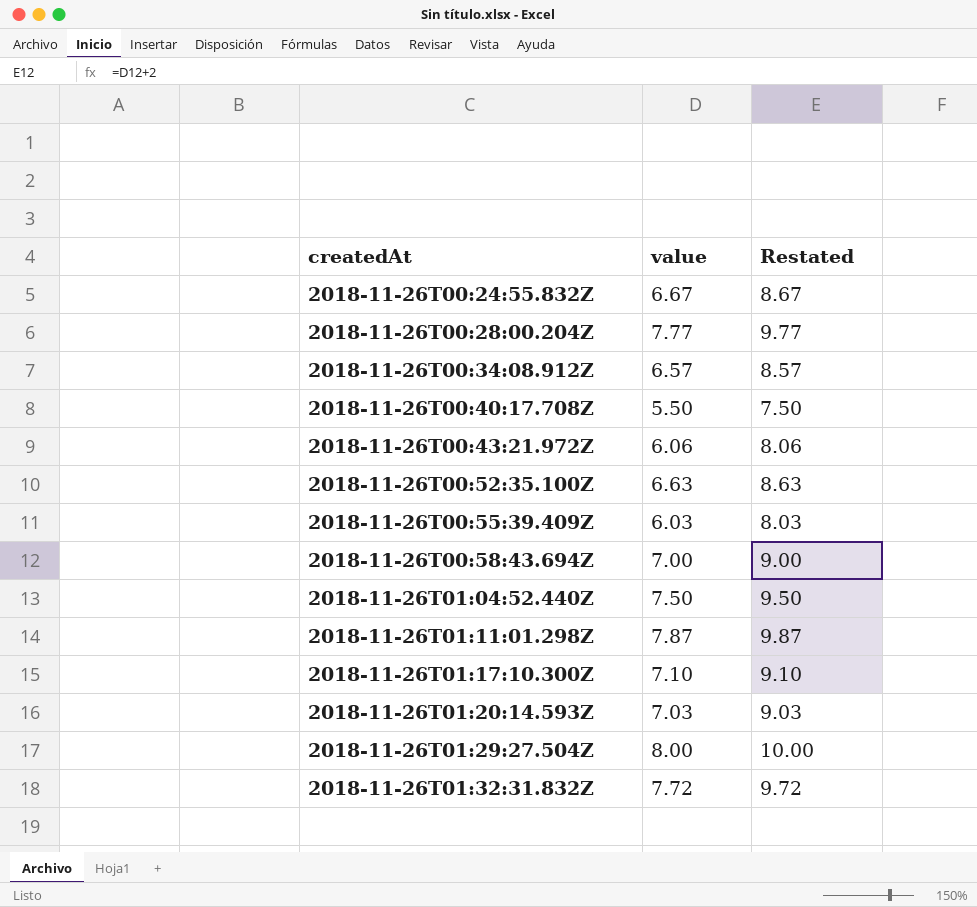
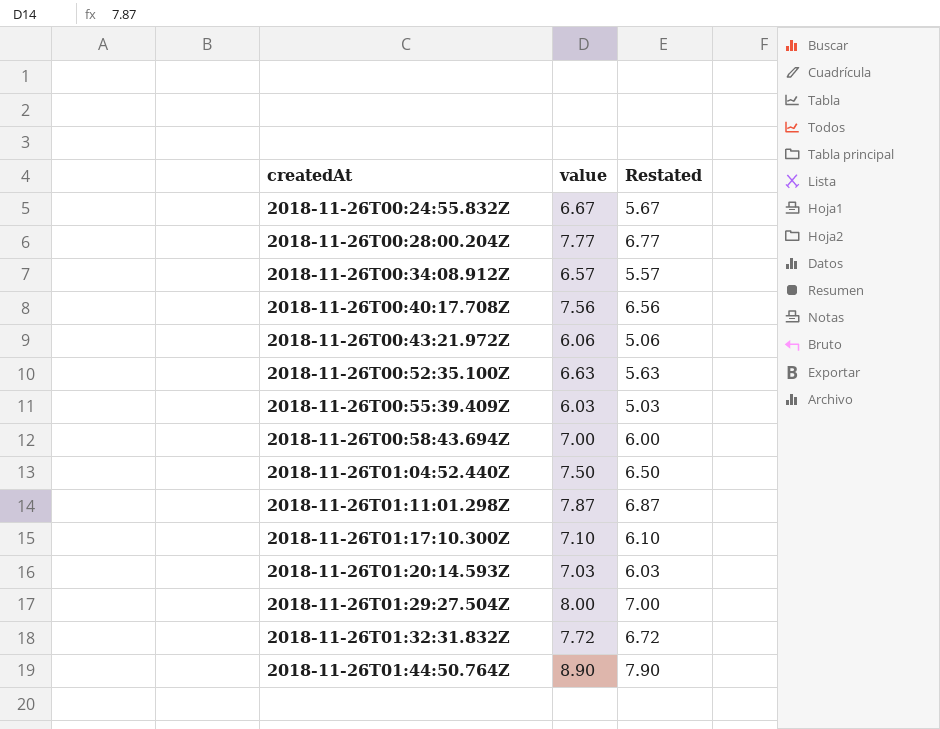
column Restated | formula: [value] + 2 -> [value] - 1
2018-11-26T00:40:17.708Z | value: 5.50 -> 7.56
row 2018-11-26T01:44:50.764Z: none -> 8.90 | 7.90

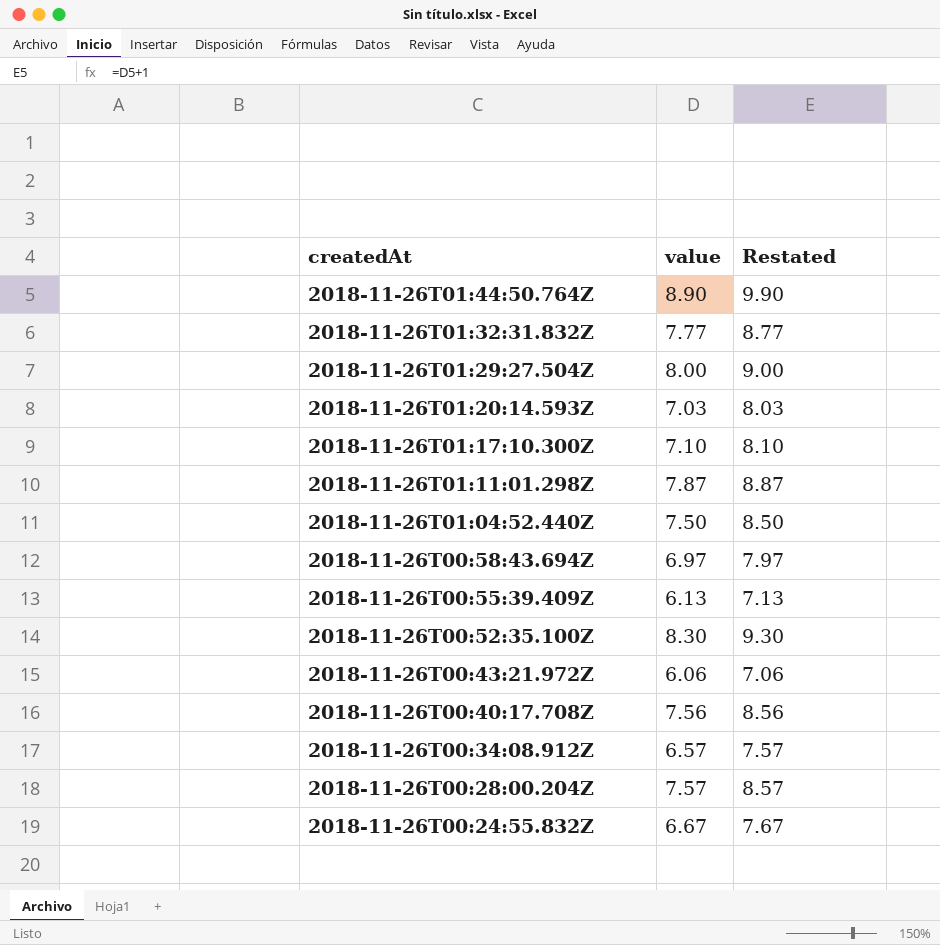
row order: createdAt ascending -> createdAt descending
column Restated | formula: [value] - 1 -> [value] + 1
2018-11-26T01:32:31.832Z | value: 7.72 -> 7.77
2018-11-26T00:58:43.694Z | value: 7.00 -> 6.97
2018-11-26T00:55:39.409Z | value: 6.03 -> 6.13
2018-11-26T00:52:35.100Z | value: 6.63 -> 8.30
2018-11-26T00:28:00.204Z | value: 7.77 -> 7.57

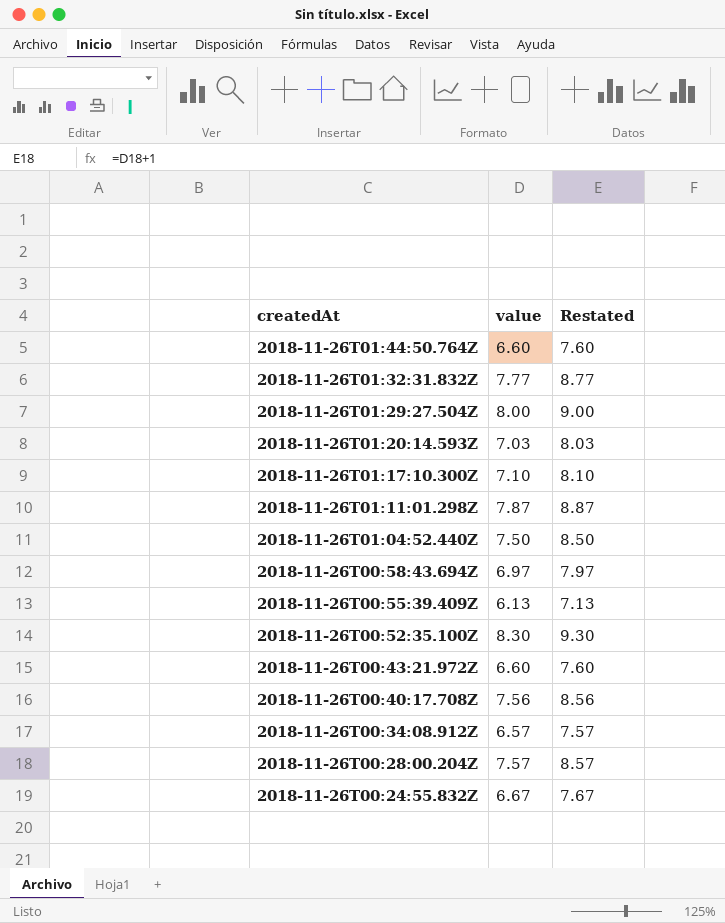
2018-11-26T01:44:50.764Z | value: 8.90 -> 6.60
2018-11-26T01:44:50.764Z | Restated: 9.90 -> 7.60
2018-11-26T00:43:21.972Z | value: 6.06 -> 6.60
2018-11-26T00:43:21.972Z | Restated: 7.06 -> 7.60

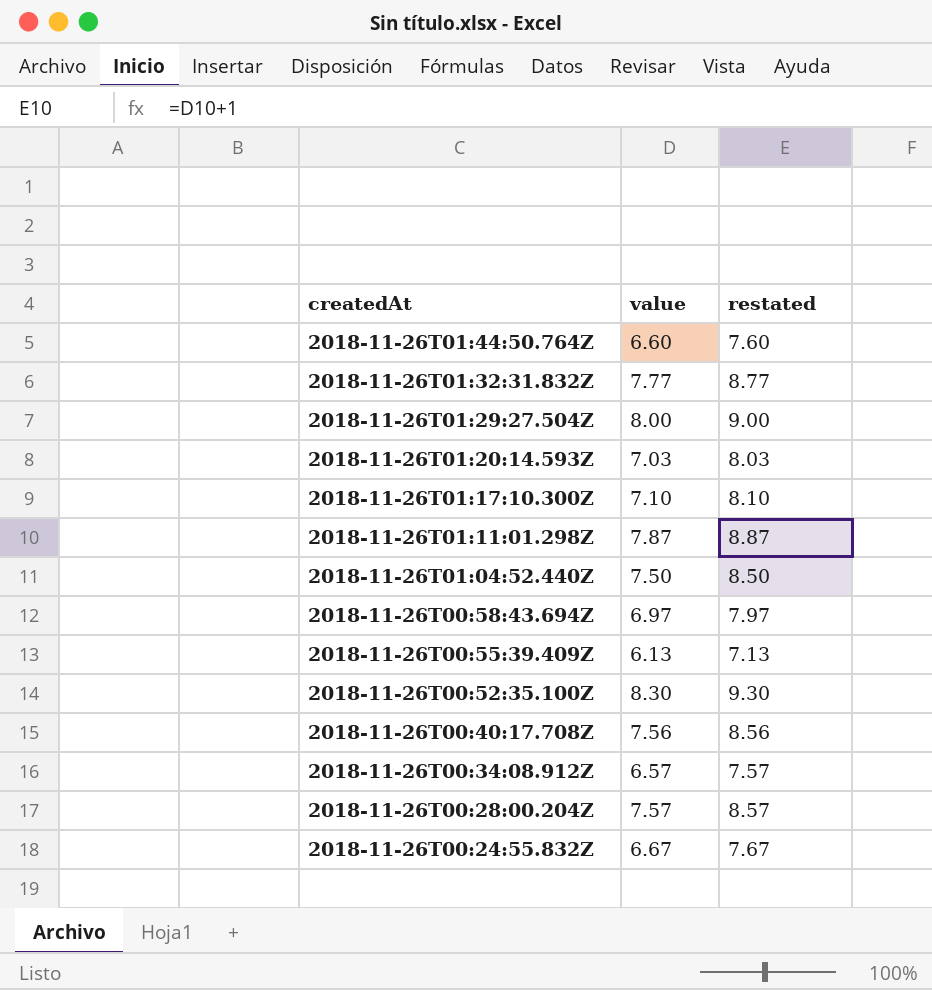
column name: Restated -> restated
row 2018-11-26T00:43:21.972Z: 6.60 | 7.60 -> none

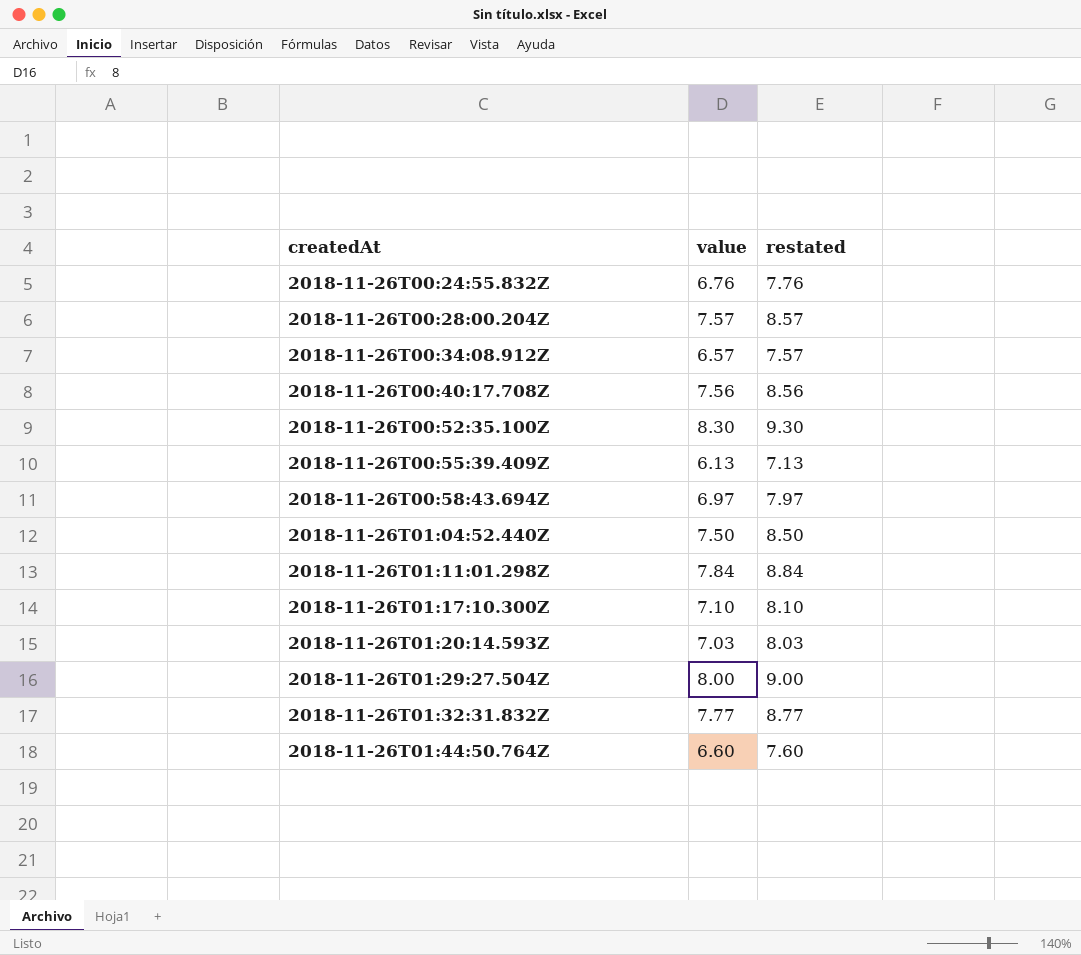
row order: createdAt descending -> createdAt ascending
2018-11-26T00:24:55.832Z | value: 6.67 -> 6.76
2018-11-26T00:24:55.832Z | restated: 7.67 -> 7.76
2018-11-26T01:11:01.298Z | value: 7.87 -> 7.84
2018-11-26T01:11:01.298Z | restated: 8.87 -> 8.84

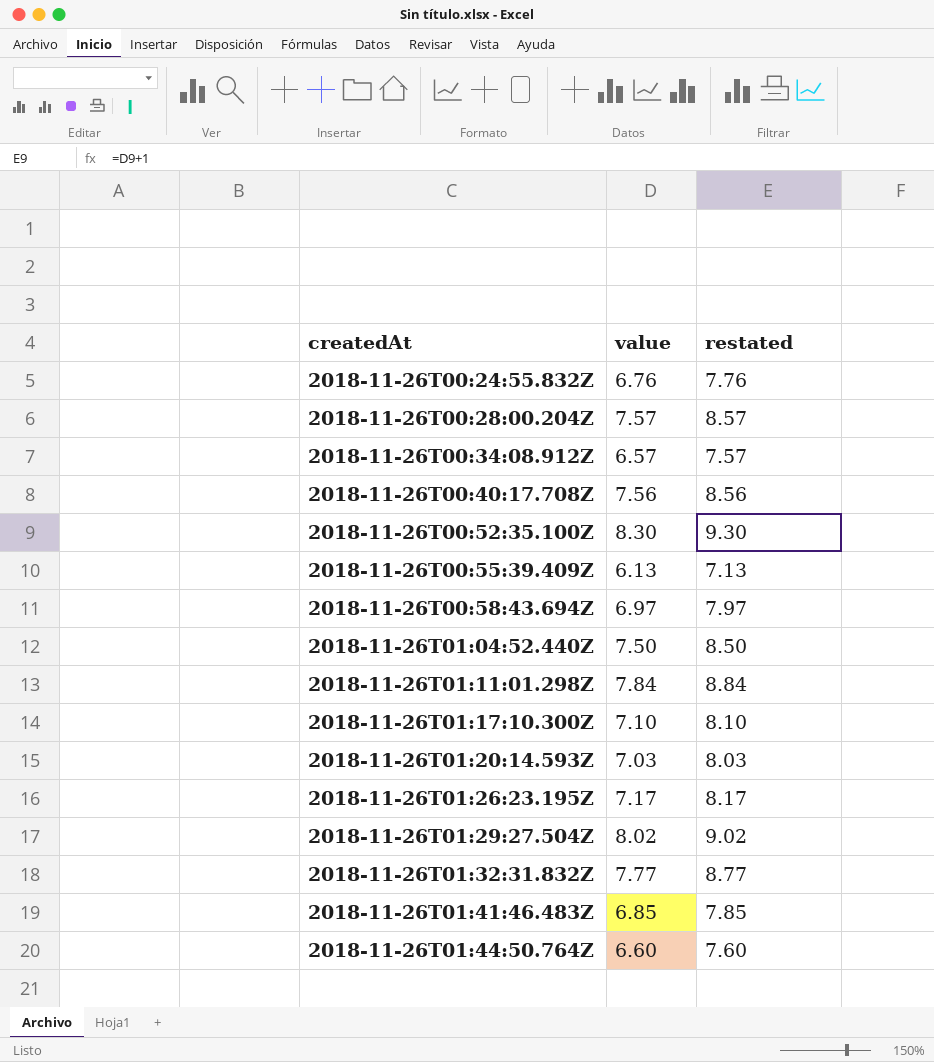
row 2018-11-26T01:26:23.195Z: none -> 7.17 | 8.17
2018-11-26T01:29:27.504Z | value: 8.00 -> 8.02
2018-11-26T01:29:27.504Z | restated: 9.00 -> 9.02
row 2018-11-26T01:41:46.483Z: none -> 6.85 | 7.85

